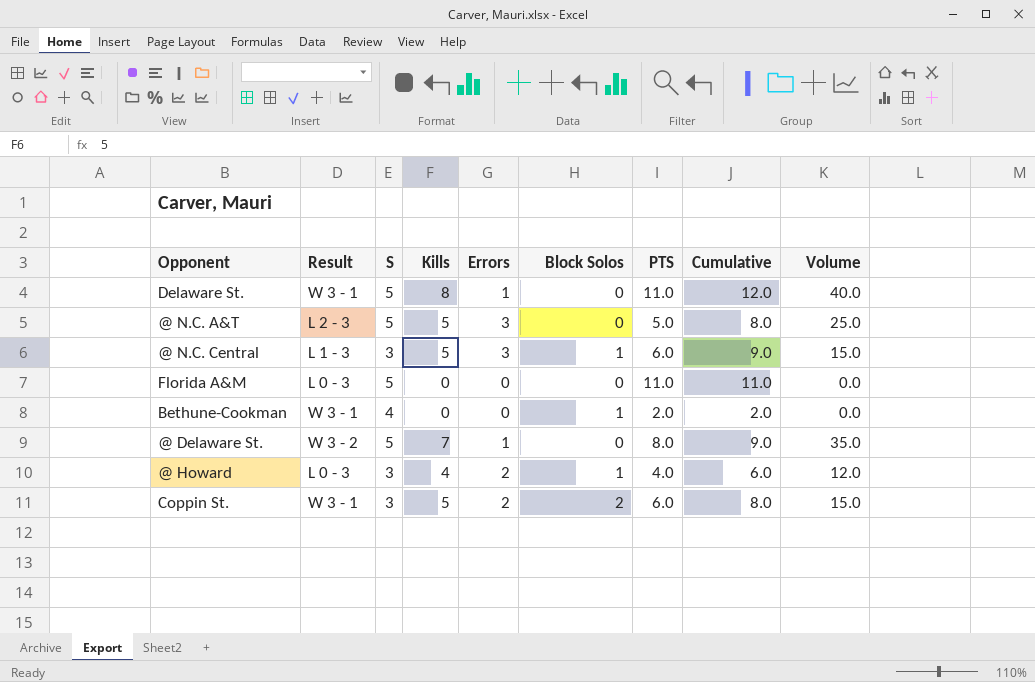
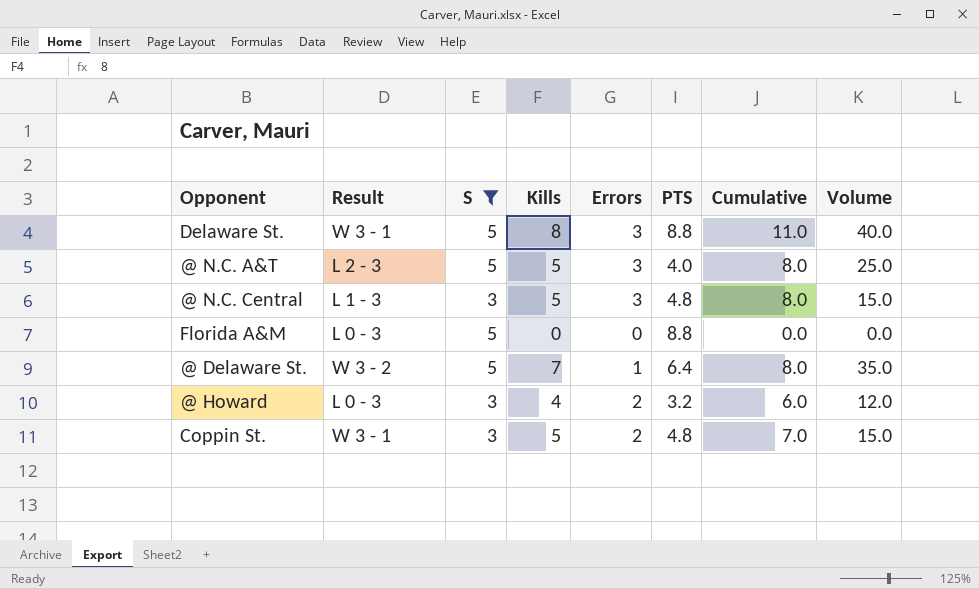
filter: none -> S != 4
column Block Solos | position: 6 -> none
column Cumulative | formula: [Errors] + [PTS] -> [Kills] + [Errors]
Delaware St. | Errors: 1 -> 3
Delaware St. | PTS: 11.0 -> 8.8
@ N.C. A&T | PTS: 5.0 -> 4.0
@ N.C. Central | PTS: 6.0 -> 4.8
Florida A&M | PTS: 11.0 -> 8.8
@ Delaware St. | PTS: 8.0 -> 6.4
@ Howard | PTS: 4.0 -> 3.2
Coppin St. | PTS: 6.0 -> 4.8

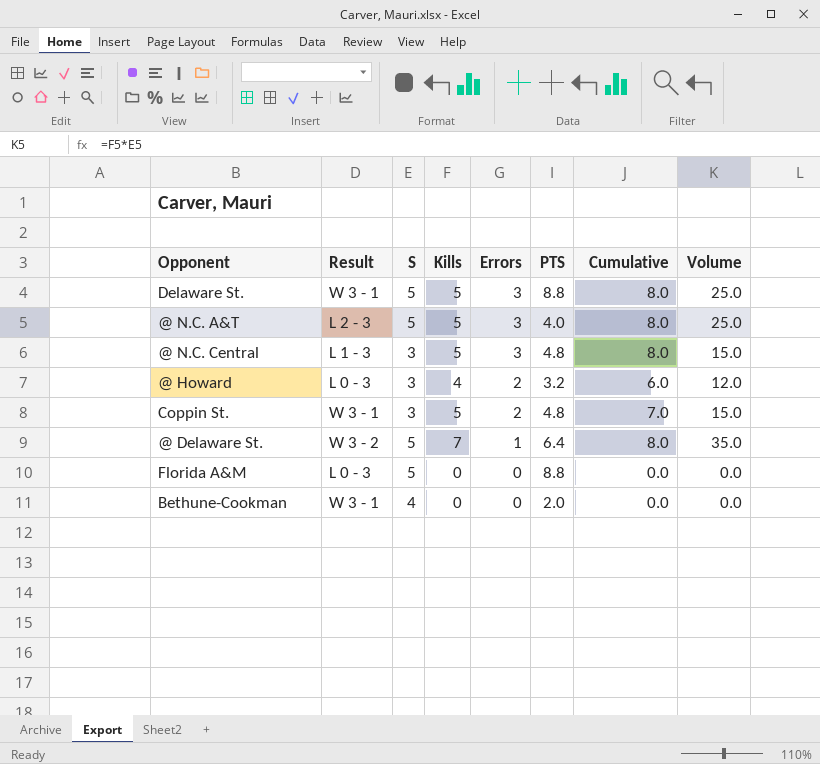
filter: S != 4 -> none
row order: none -> Errors descending
Delaware St. | Kills: 8 -> 5
Delaware St. | Cumulative: 11.0 -> 8.0
Delaware St. | Volume: 40.0 -> 25.0

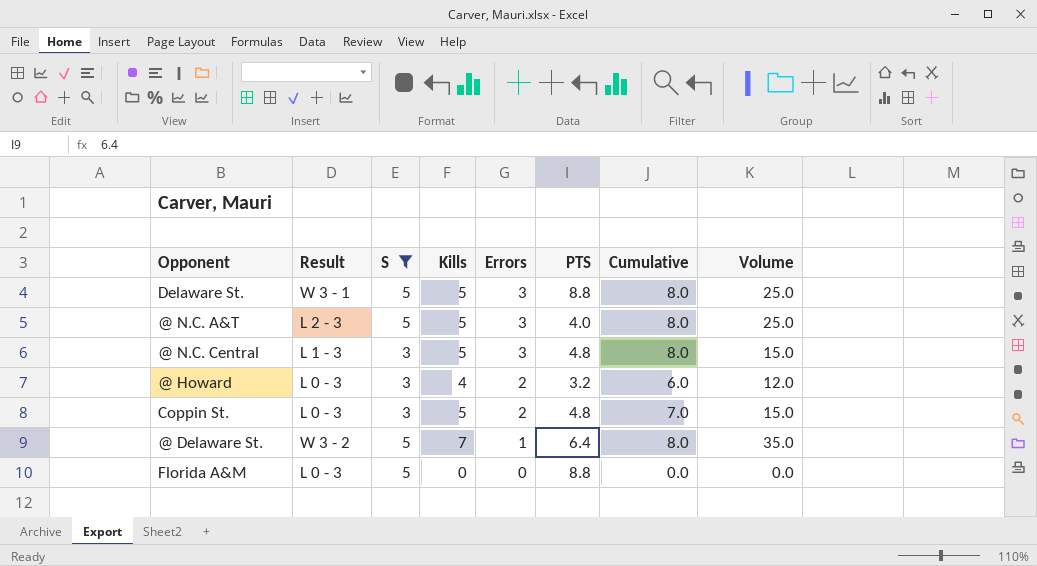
filter: none -> S != 4
Coppin St. | Result: W 3 - 1 -> L 0 - 3

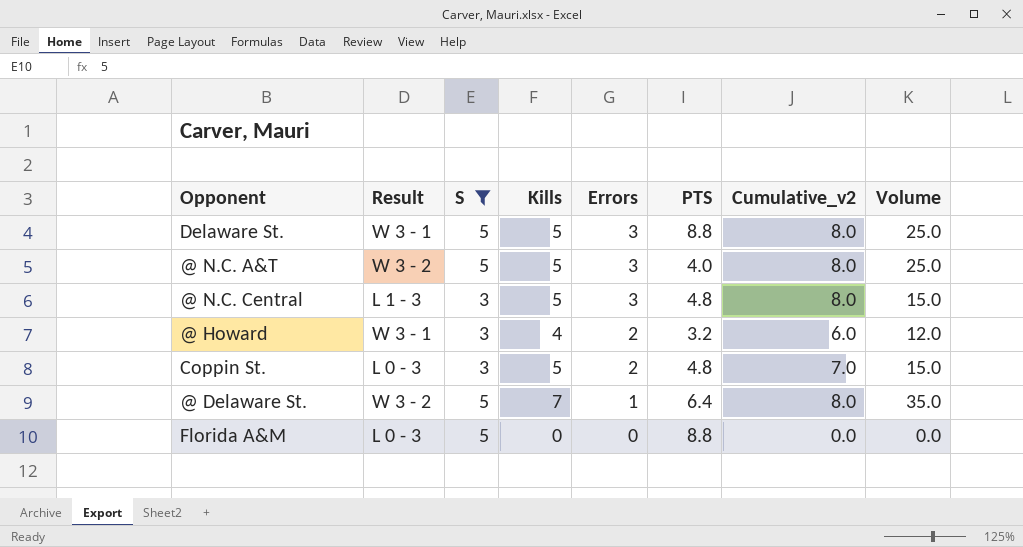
column name: Cumulative -> Cumulative_v2
@ N.C. A&T | Result: L 2 - 3 -> W 3 - 2
@ Howard | Result: L 0 - 3 -> W 3 - 1

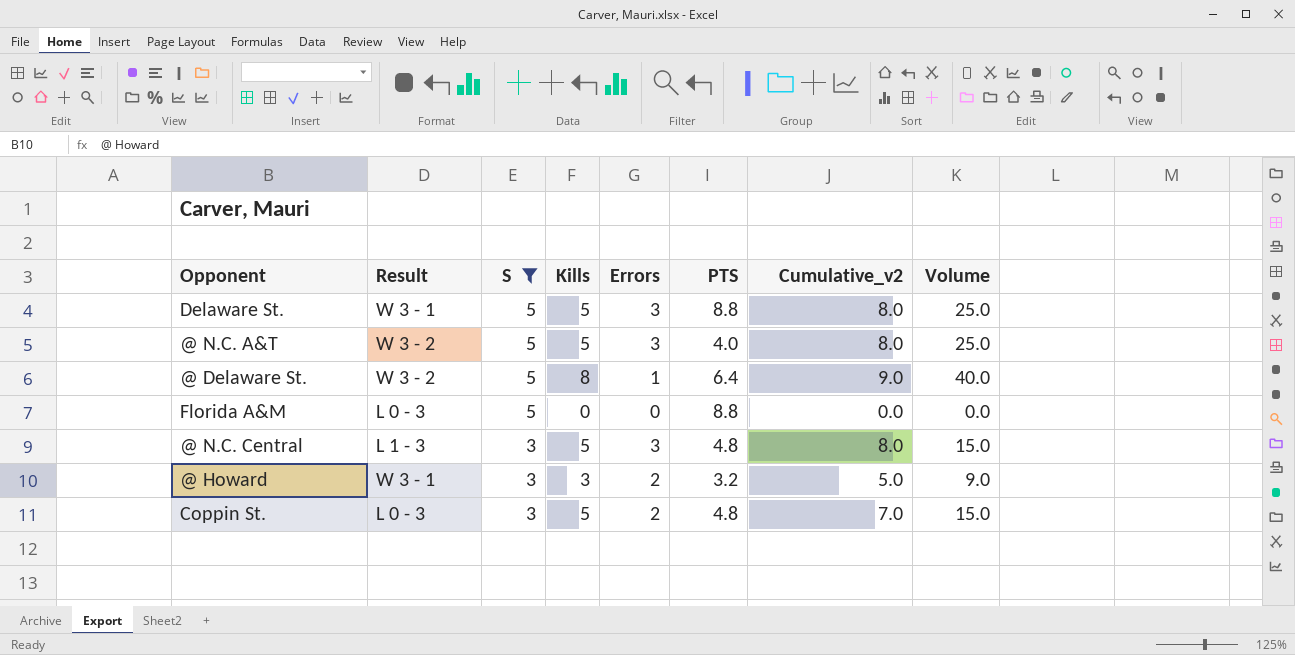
row order: Errors descending -> S descending
@ Delaware St. | Kills: 7 -> 8
@ Delaware St. | Cumulative_v2: 8.0 -> 9.0
@ Delaware St. | Volume: 35.0 -> 40.0
@ Howard | Kills: 4 -> 3
@ Howard | Cumulative_v2: 6.0 -> 5.0
@ Howard | Volume: 12.0 -> 9.0

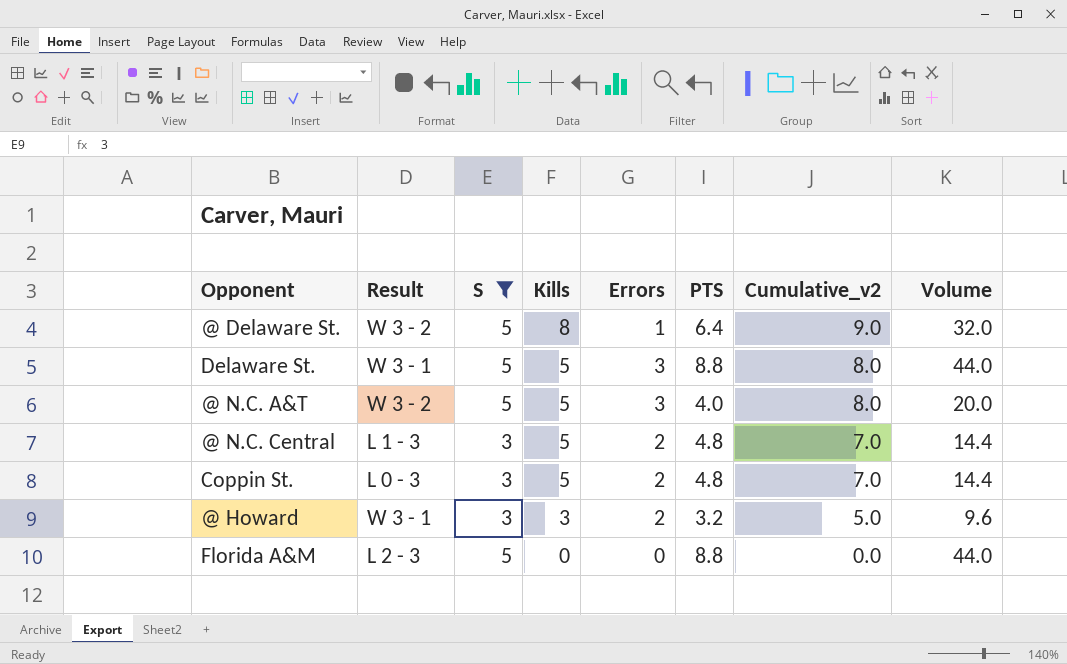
row order: S descending -> Kills descending
column Volume | formula: [S] * [Kills] -> [S] * [PTS]
@ N.C. Central | Errors: 3 -> 2
@ N.C. Central | Cumulative_v2: 8.0 -> 7.0
Florida A&M | Result: L 0 - 3 -> L 2 - 3

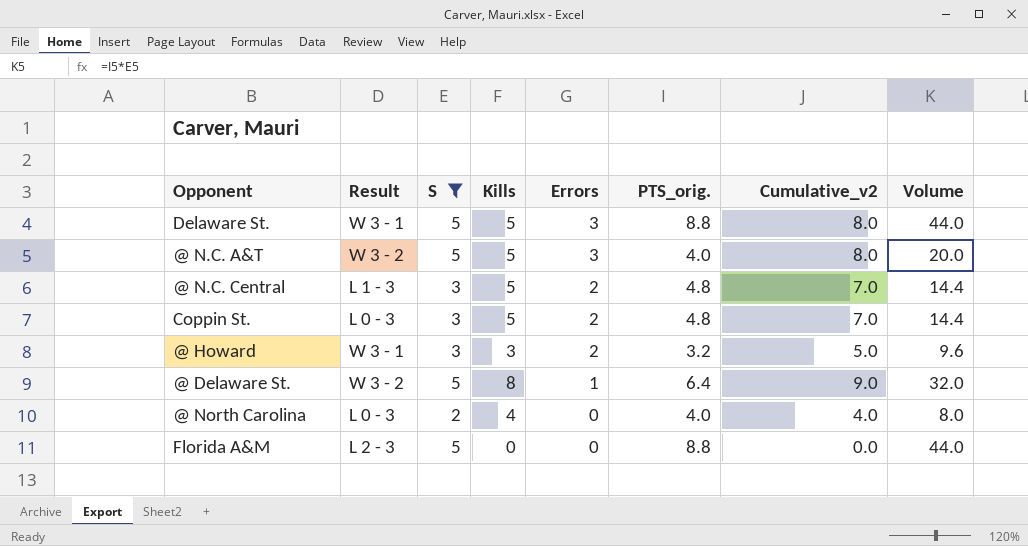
row order: Kills descending -> Errors descending
column name: PTS -> PTS_orig.
row @ North Carolina: none -> L 0 - 3 | 2 | 4 | 0 | 4.0 | 4.0 | 8.0

